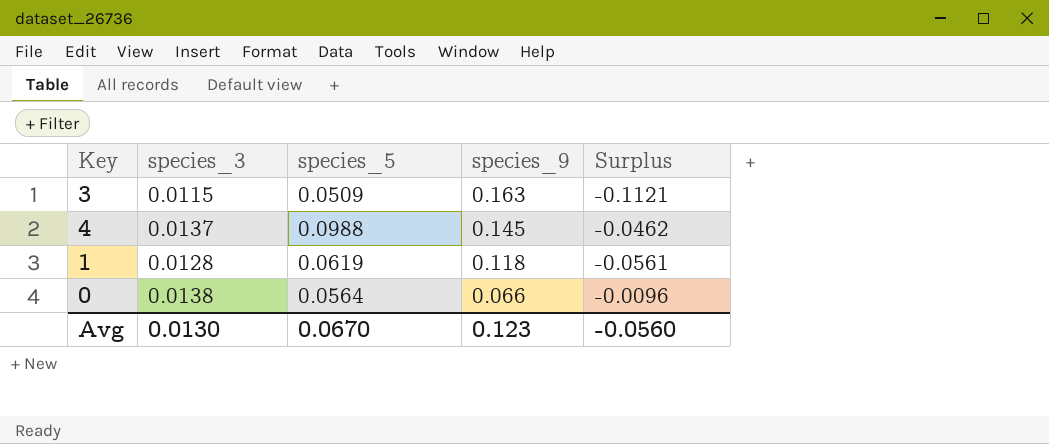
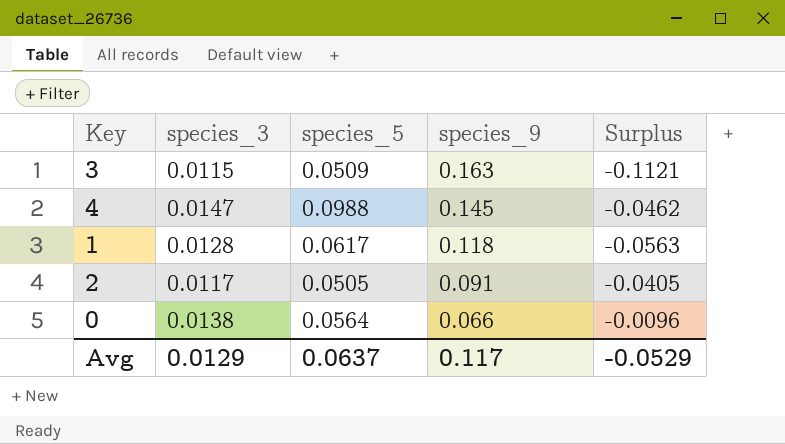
4 | species_3: 0.0137 -> 0.0147
1 | species_5: 0.0619 -> 0.0617
1 | Surplus: -0.0561 -> -0.0563
row 2: none -> 0.0117 | 0.0505 | 0.091 | -0.0405
Avg | species_3: 0.0130 -> 0.0129
Avg | species_5: 0.0670 -> 0.0637
Avg | species_9: 0.123 -> 0.117
Avg | Surplus: -0.0560 -> -0.0529

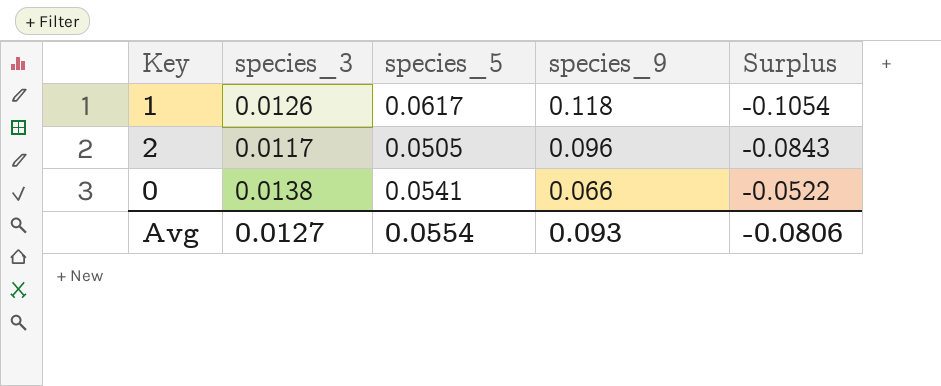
column Surplus | formula: [species_5] - [species_9] -> [species_3] - [species_9]
row 3: 0.0115 | 0.0509 | 0.163 | -0.1121 -> none
row 4: 0.0147 | 0.0988 | 0.145 | -0.0462 -> none
1 | species_3: 0.0128 -> 0.0126
2 | species_9: 0.091 -> 0.096
0 | species_5: 0.0564 -> 0.0541
Avg | species_3: 0.0129 -> 0.0127
Avg | species_5: 0.0637 -> 0.0554
Avg | species_9: 0.117 -> 0.093
Avg | Surplus: -0.0529 -> -0.0806

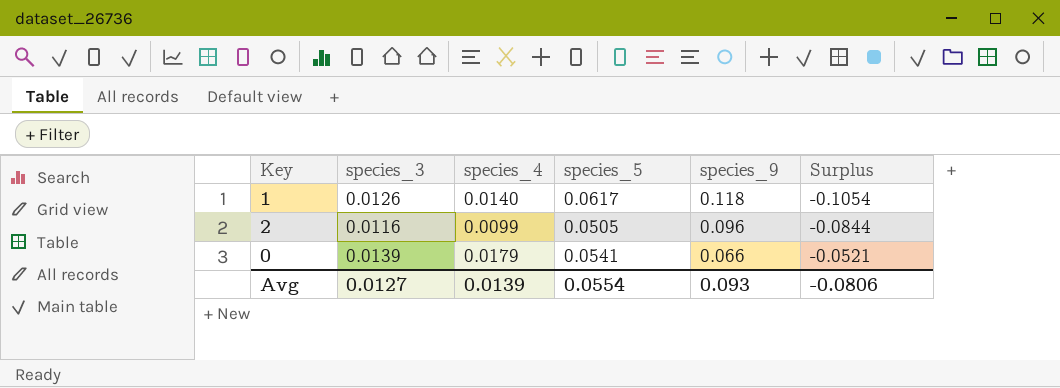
column species_4 | position: none -> 3
2 | species_3: 0.0117 -> 0.0116
2 | Surplus: -0.0843 -> -0.0844
0 | species_3: 0.0138 -> 0.0139
0 | Surplus: -0.0522 -> -0.0521

